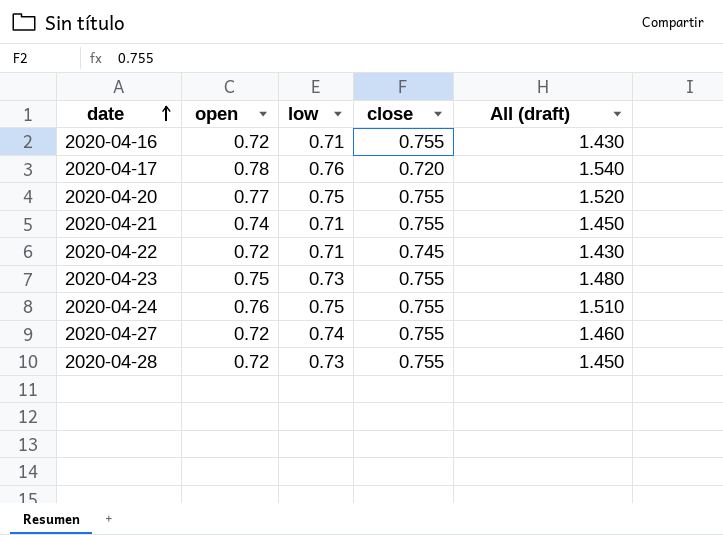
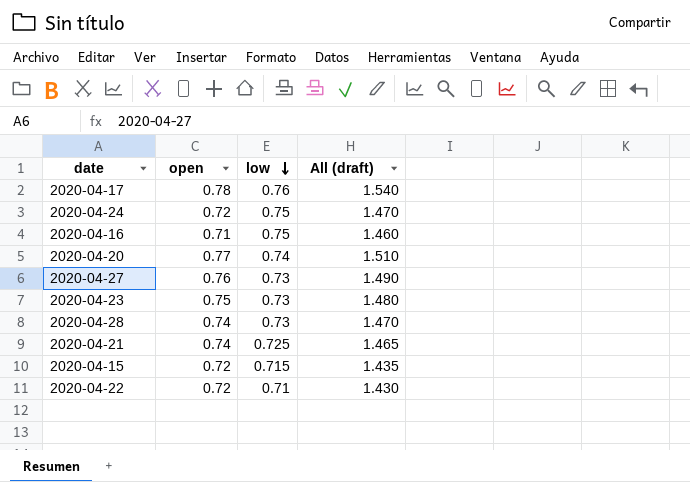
row order: date ascending -> low descending
column close | position: 4 -> none
2020-04-24 | open: 0.76 -> 0.72
2020-04-24 | All (draft): 1.510 -> 1.470
2020-04-16 | open: 0.72 -> 0.71
2020-04-16 | low: 0.71 -> 0.75
2020-04-16 | All (draft): 1.430 -> 1.460
2020-04-20 | low: 0.75 -> 0.74
2020-04-20 | All (draft): 1.520 -> 1.510
2020-04-27 | open: 0.72 -> 0.76
2020-04-27 | low: 0.74 -> 0.73
2020-04-27 | All (draft): 1.460 -> 1.490
2020-04-28 | open: 0.72 -> 0.74
2020-04-28 | All (draft): 1.450 -> 1.470
2020-04-21 | low: 0.71 -> 0.725
2020-04-21 | All (draft): 1.450 -> 1.465
row 2020-04-15: none -> 0.72 | 0.715 | 1.435

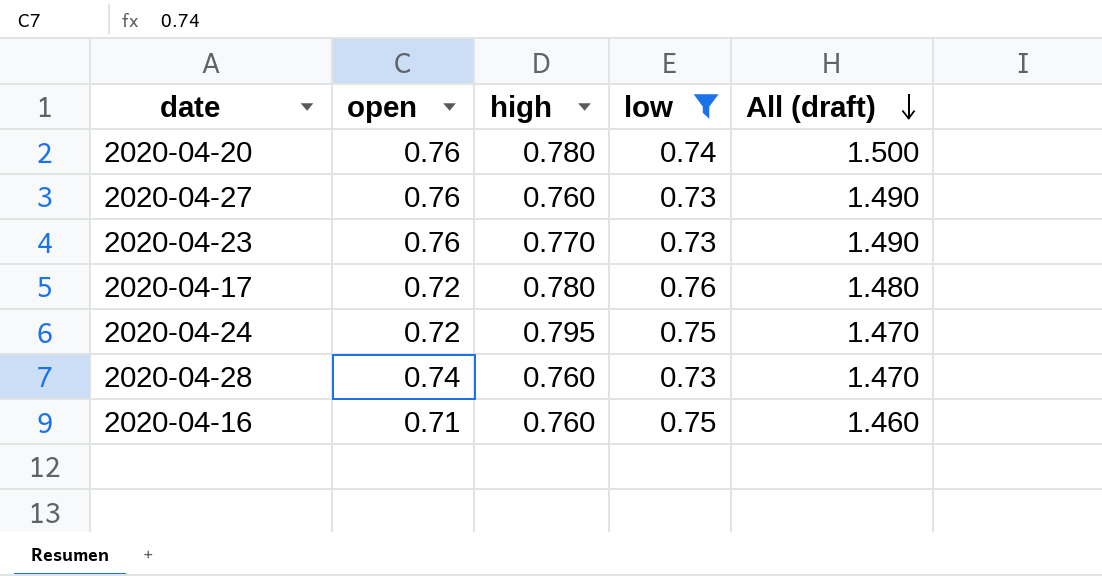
filter: none -> low >= 0.73
row order: low descending -> All (draft) descending
column high | position: none -> 3
2020-04-20 | open: 0.77 -> 0.76
2020-04-20 | All (draft): 1.510 -> 1.500
2020-04-23 | open: 0.75 -> 0.76
2020-04-23 | All (draft): 1.480 -> 1.490
2020-04-17 | open: 0.78 -> 0.72
2020-04-17 | All (draft): 1.540 -> 1.480

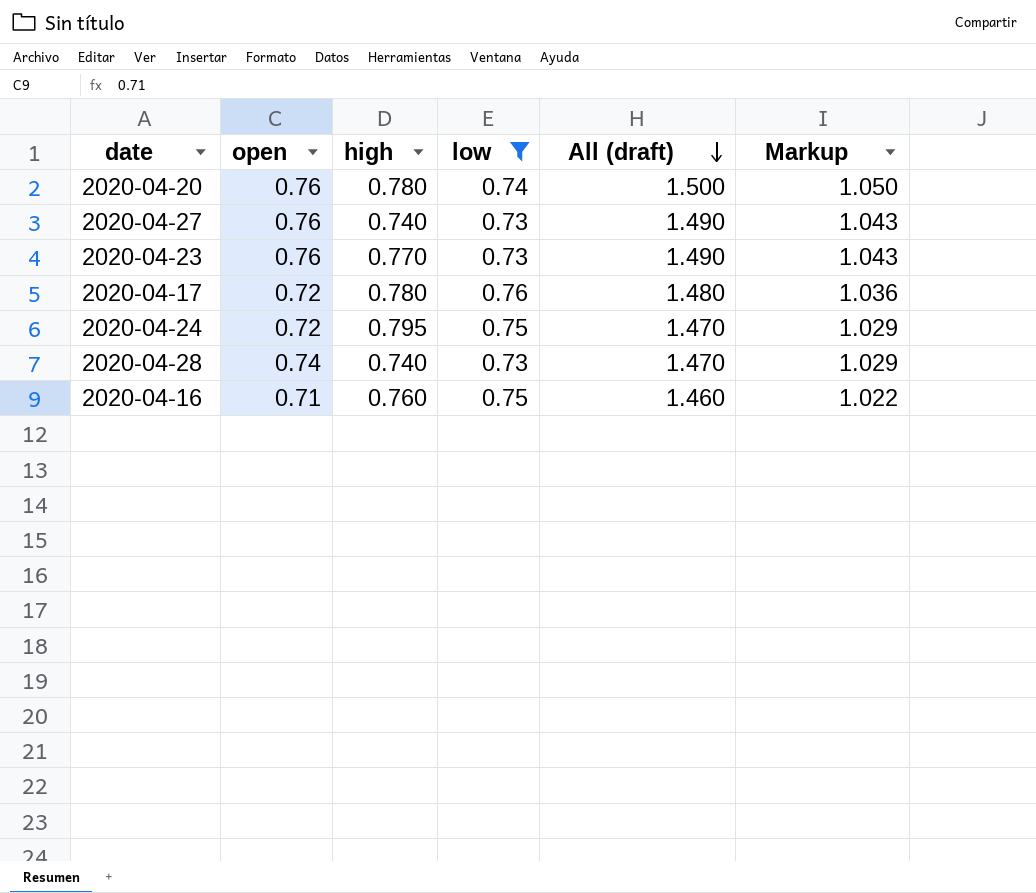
column Markup | formula: none -> [All (draft)] * 0.7
2020-04-27 | high: 0.760 -> 0.740
2020-04-28 | high: 0.760 -> 0.740

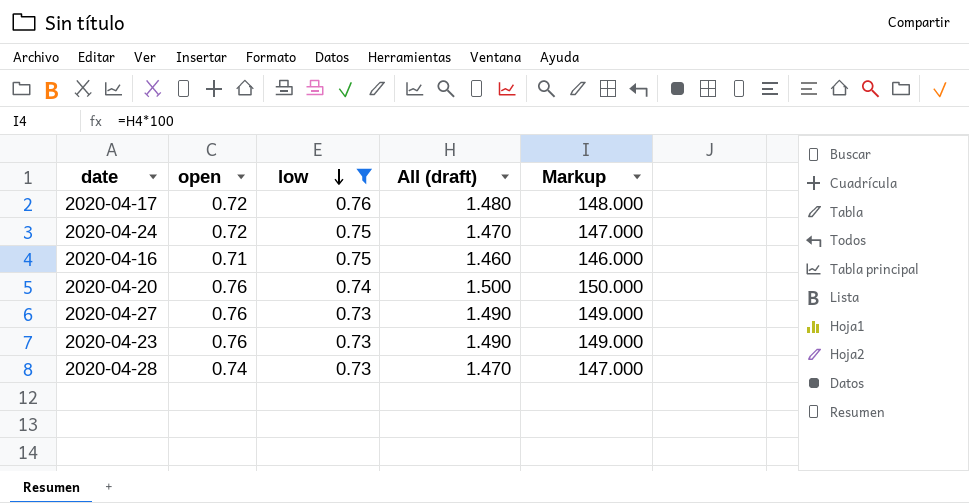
row order: All (draft) descending -> low descending
column high | position: 3 -> none
column Markup | formula: [All (draft)] * 0.7 -> [All (draft)] * 100

